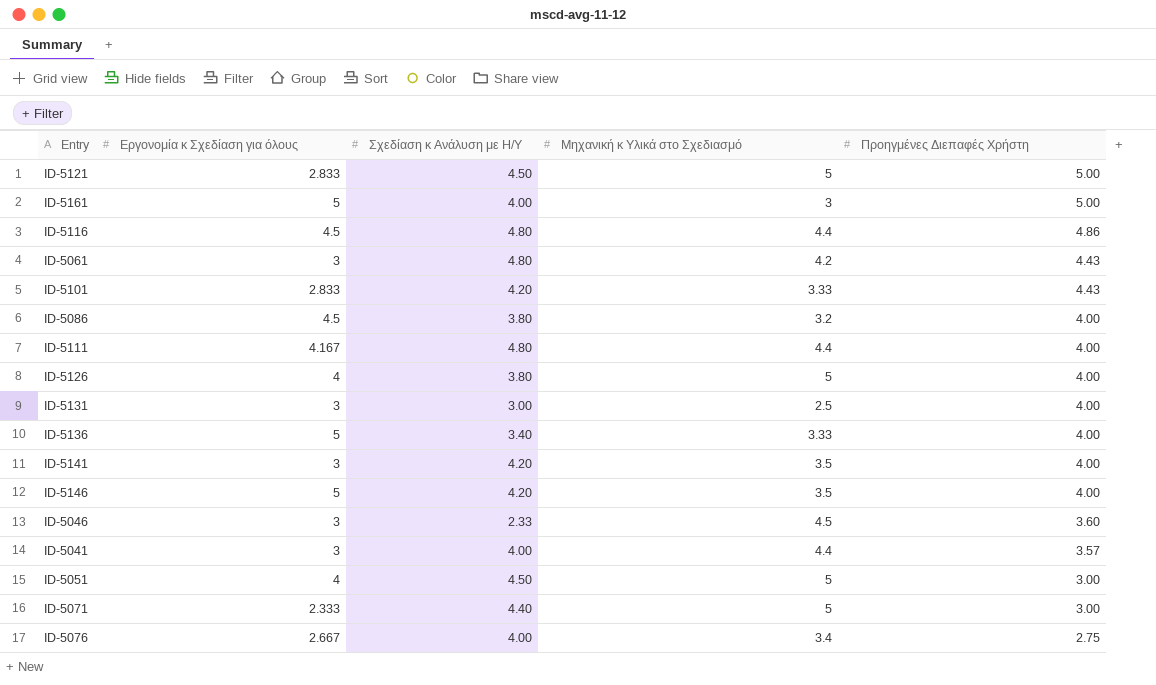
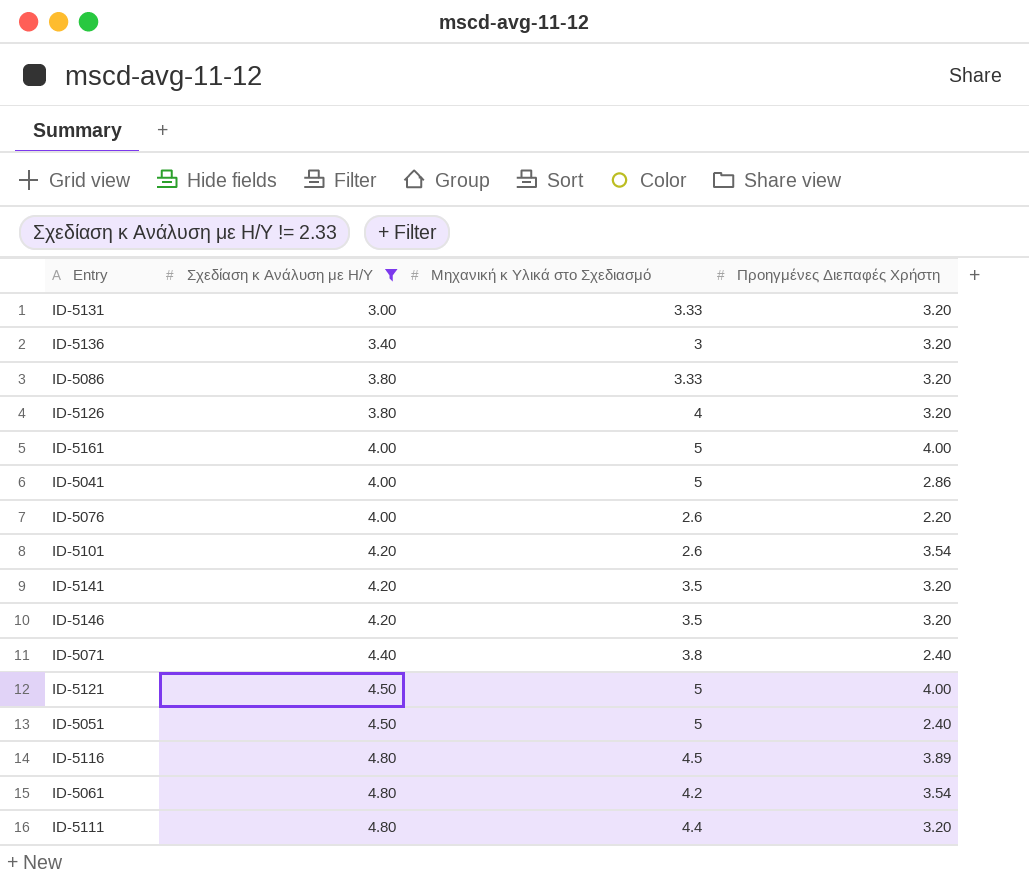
filter: none -> Σχεδίαση κ Ανάλυση με Η/Υ != 2.33
row order: Προηγμένες Διεπαφές Χρήστη descending -> Σχεδίαση κ Ανάλυση με Η/Υ ascending
column Εργονομία κ Σχεδίαση για όλους | position: 2 -> none
ID-5131 | Μηχανική κ Υλικά στο Σχεδιασμό: 2.5 -> 3.33
ID-5131 | Προηγμένες Διεπαφές Χρήστη: 4.00 -> 3.20
ID-5136 | Μηχανική κ Υλικά στο Σχεδιασμό: 3.33 -> 3
ID-5136 | Προηγμένες Διεπαφές Χρήστη: 4.00 -> 3.20
ID-5086 | Μηχανική κ Υλικά στο Σχεδιασμό: 3.2 -> 3.33
ID-5086 | Προηγμένες Διεπαφές Χρήστη: 4.00 -> 3.20
ID-5126 | Μηχανική κ Υλικά στο Σχεδιασμό: 5 -> 4
ID-5126 | Προηγμένες Διεπαφές Χρήστη: 4.00 -> 3.20
ID-5161 | Μηχανική κ Υλικά στο Σχεδιασμό: 3 -> 5
ID-5161 | Προηγμένες Διεπαφές Χρήστη: 5.00 -> 4.00
ID-5041 | Μηχανική κ Υλικά στο Σχεδιασμό: 4.4 -> 5
ID-5041 | Προηγμένες Διεπαφές Χρήστη: 3.57 -> 2.86
ID-5076 | Μηχανική κ Υλικά στο Σχεδιασμό: 3.4 -> 2.6
ID-5076 | Προηγμένες Διεπαφές Χρήστη: 2.75 -> 2.20
ID-5101 | Μηχανική κ Υλικά στο Σχεδιασμό: 3.33 -> 2.6
ID-5101 | Προηγμένες Διεπαφές Χρήστη: 4.43 -> 3.54
ID-5141 | Προηγμένες Διεπαφές Χρήστη: 4.00 -> 3.20
ID-5146 | Προηγμένες Διεπαφές Χρήστη: 4.00 -> 3.20
ID-5071 | Μηχανική κ Υλικά στο Σχεδιασμό: 5 -> 3.8
ID-5071 | Προηγμένες Διεπαφές Χρήστη: 3.00 -> 2.40
ID-5121 | Προηγμένες Διεπαφές Χρήστη: 5.00 -> 4.00
ID-5051 | Προηγμένες Διεπαφές Χρήστη: 3.00 -> 2.40
ID-5116 | Μηχανική κ Υλικά στο Σχεδιασμό: 4.4 -> 4.5
ID-5116 | Προηγμένες Διεπαφές Χρήστη: 4.86 -> 3.89
ID-5061 | Προηγμένες Διεπαφές Χρήστη: 4.43 -> 3.54
ID-5111 | Προηγμένες Διεπαφές Χρήστη: 4.00 -> 3.20

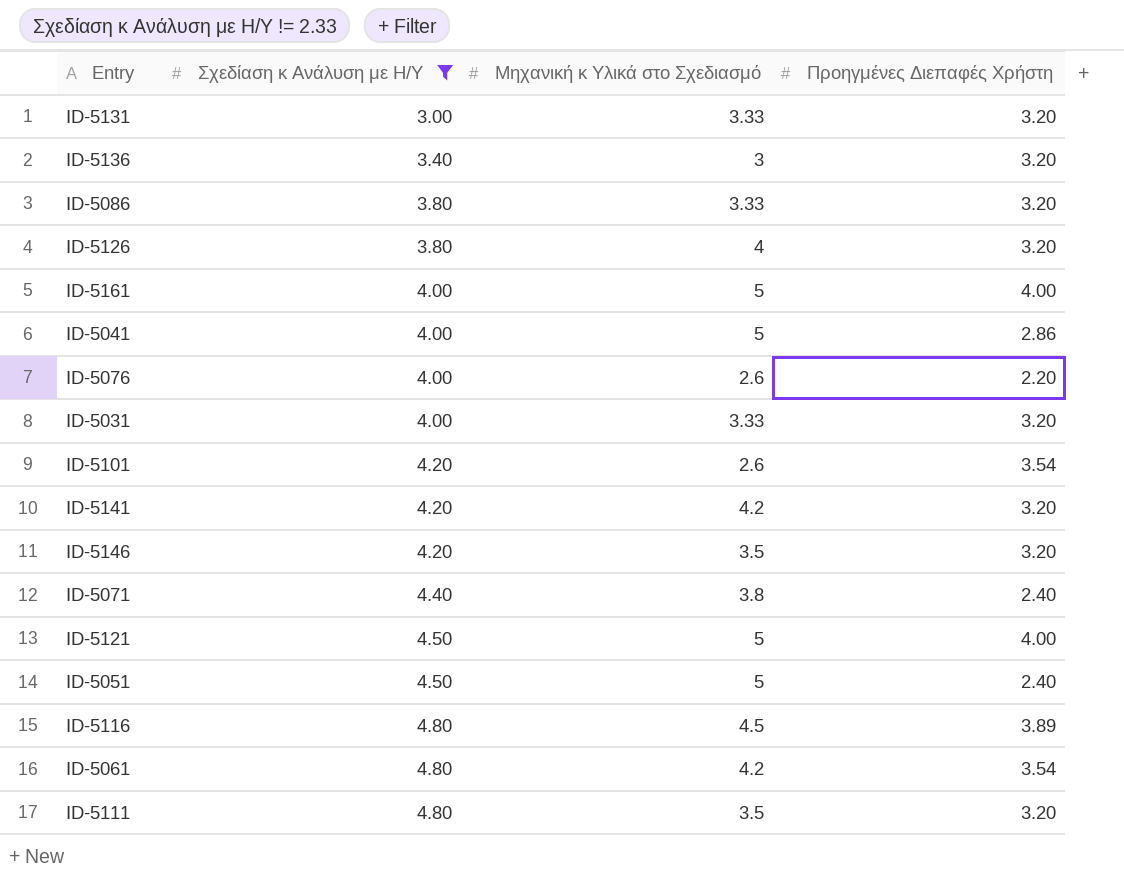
row ID-5031: none -> 4.00 | 3.33 | 3.20
ID-5141 | Μηχανική κ Υλικά στο Σχεδιασμό: 3.5 -> 4.2
ID-5111 | Μηχανική κ Υλικά στο Σχεδιασμό: 4.4 -> 3.5

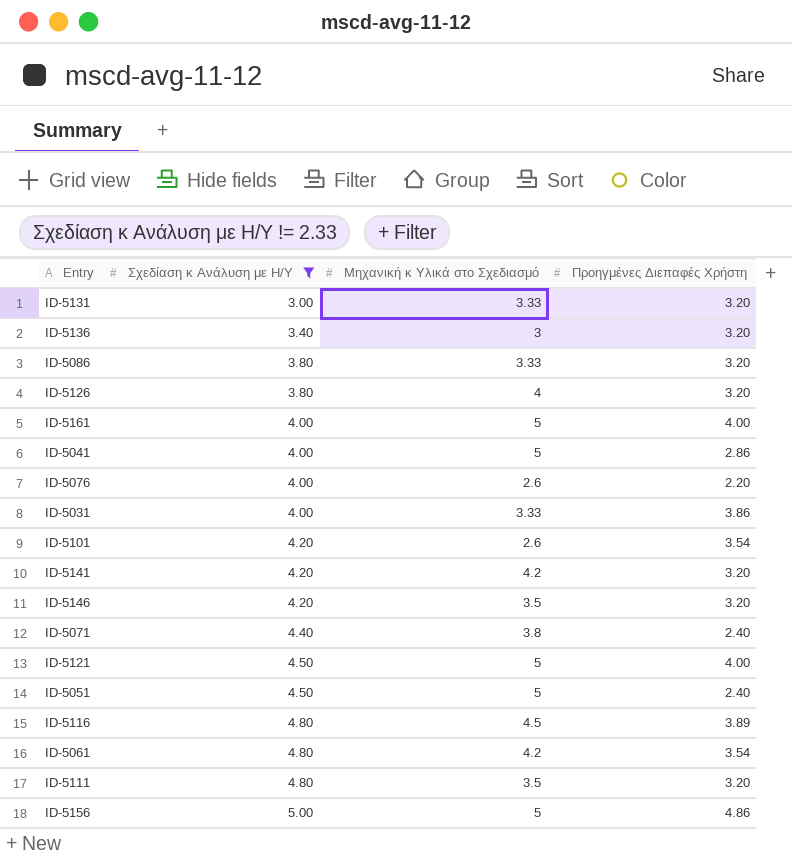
ID-5031 | Προηγμένες Διεπαφές Χρήστη: 3.20 -> 3.86
row ID-5156: none -> 5.00 | 5 | 4.86

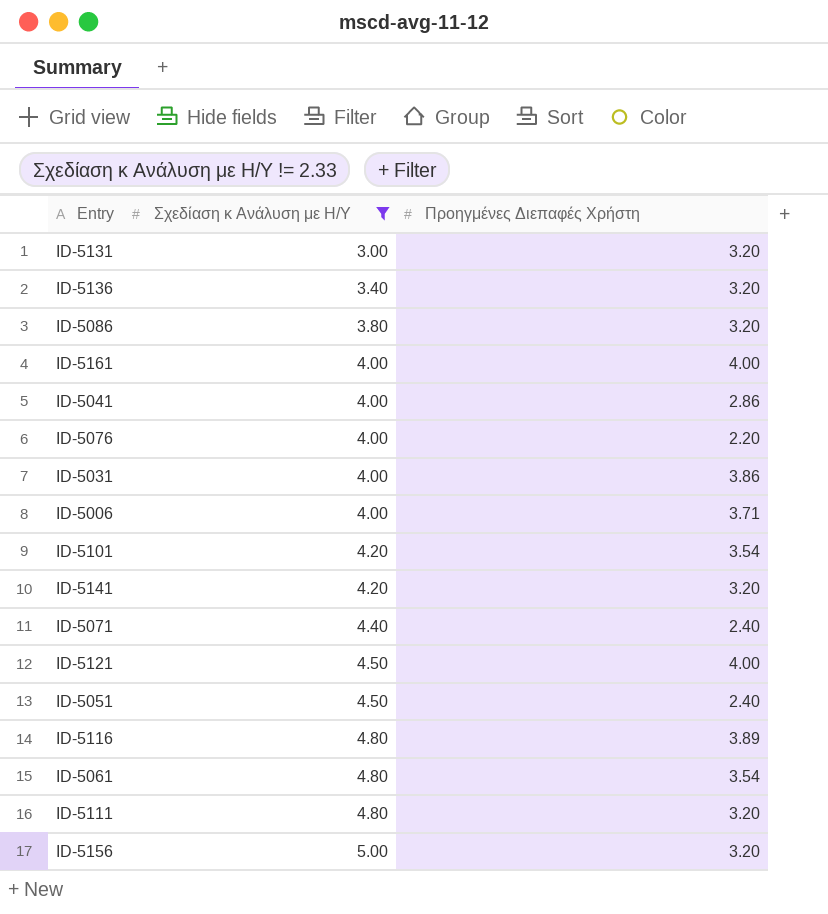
column Μηχανική κ Υλικά στο Σχεδιασμό | position: 3 -> none
row ID-5126: 3.80 | 4 | 3.20 -> none
row ID-5146: 4.20 | 3.5 | 3.20 -> none
row ID-5006: none -> 4.00 | 3.71
ID-5156 | Προηγμένες Διεπαφές Χρήστη: 4.86 -> 3.20

